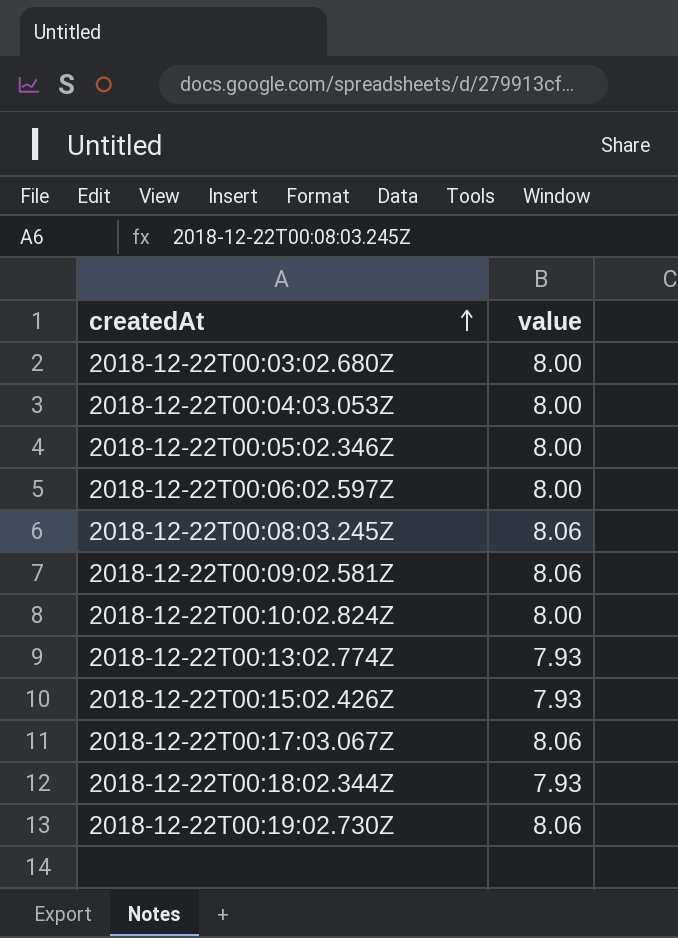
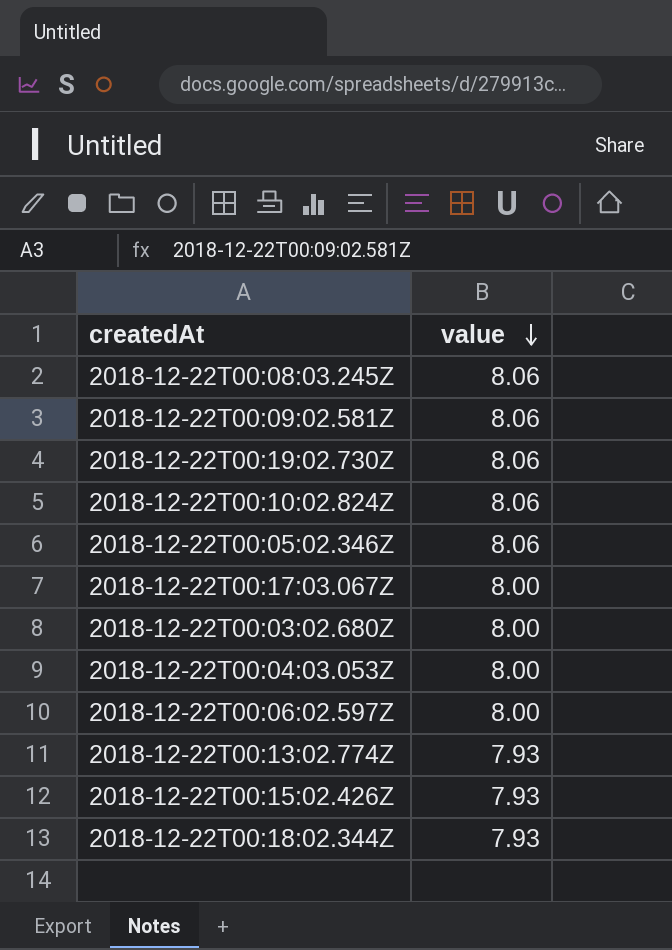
row order: createdAt ascending -> value descending
2018-12-22T00:10:02.824Z | value: 8.00 -> 8.06
2018-12-22T00:05:02.346Z | value: 8.00 -> 8.06
2018-12-22T00:17:03.067Z | value: 8.06 -> 8.00

